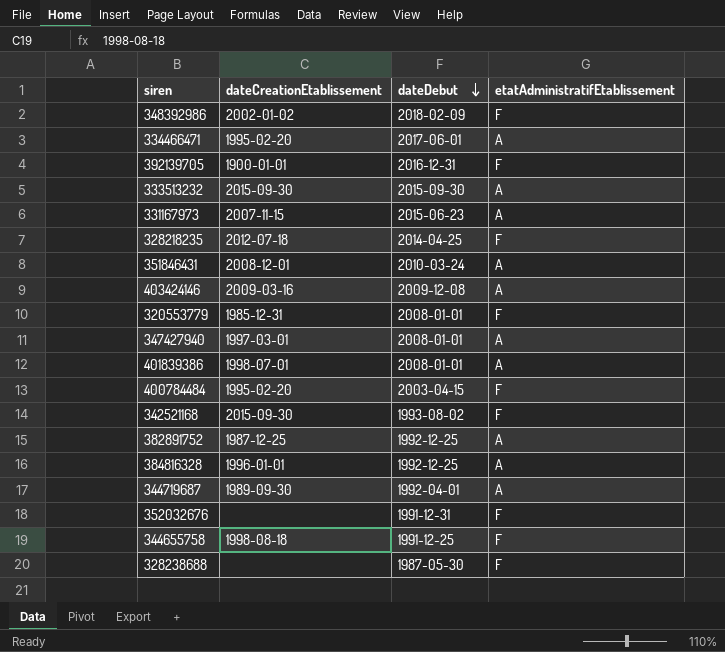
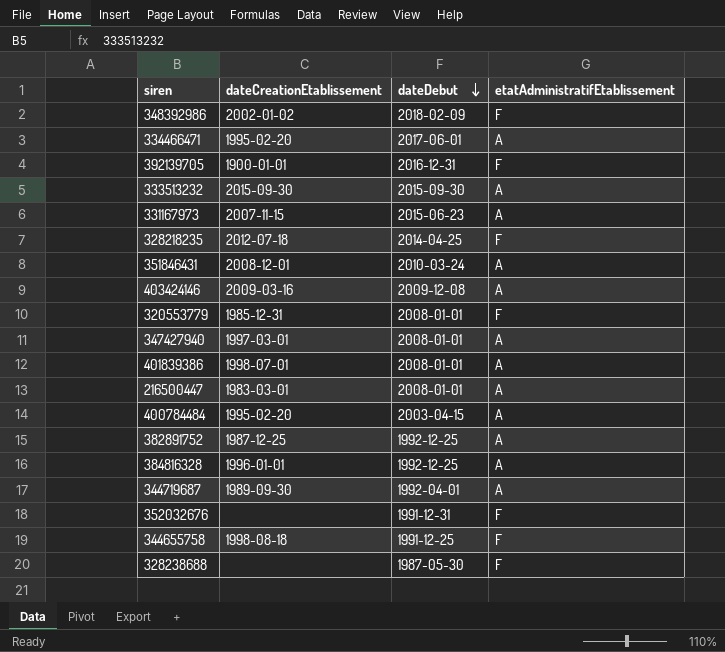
row 342521168: 2015-09-30 | 1993-08-02 | F -> none
row 216500447: none -> 1983-03-01 | 2008-01-01 | A
400784484 | etatAdministratifEtablissement: F -> A

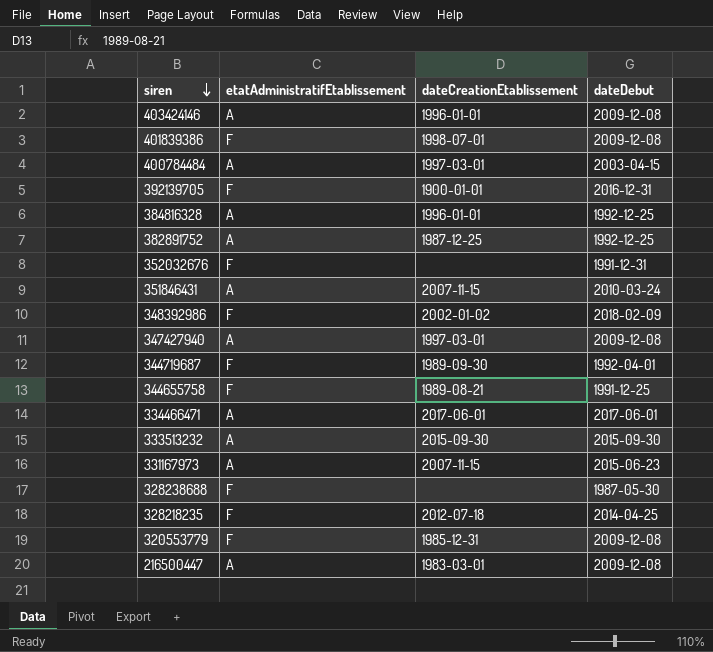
row order: dateDebut descending -> siren descending
column etatAdministratifEtablissement | position: 4 -> 2
403424146 | dateCreationEtablissement: 2009-03-16 -> 1996-01-01
401839386 | etatAdministratifEtablissement: A -> F
401839386 | dateDebut: 2008-01-01 -> 2009-12-08
400784484 | dateCreationEtablissement: 1995-02-20 -> 1997-03-01
351846431 | dateCreationEtablissement: 2008-12-01 -> 2007-11-15
347427940 | dateDebut: 2008-01-01 -> 2009-12-08
344719687 | etatAdministratifEtablissement: A -> F
344655758 | dateCreationEtablissement: 1998-08-18 -> 1989-08-21
334466471 | dateCreationEtablissement: 1995-02-20 -> 2017-06-01
320553779 | dateDebut: 2008-01-01 -> 2009-12-08
216500447 | dateDebut: 2008-01-01 -> 2009-12-08

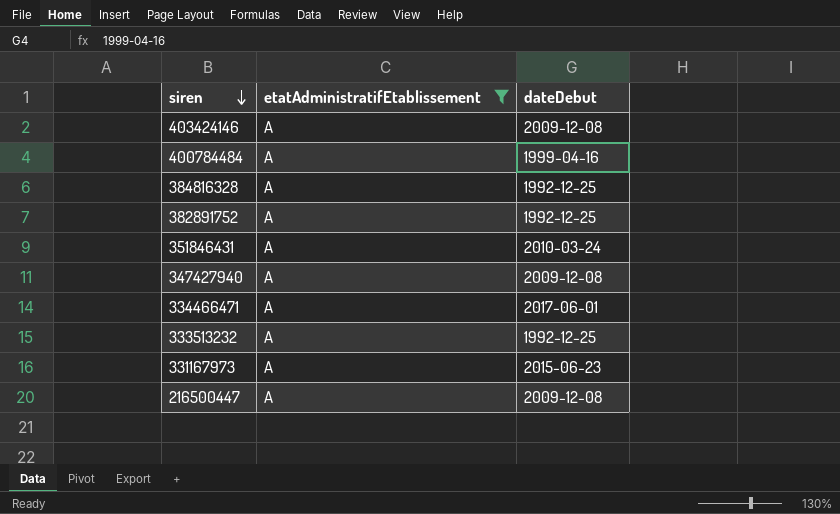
filter: none -> etatAdministratifEtablissement = A
column dateCreationEtablissement | position: 3 -> none
400784484 | dateDebut: 2003-04-15 -> 1999-04-16
333513232 | dateDebut: 2015-09-30 -> 1992-12-25

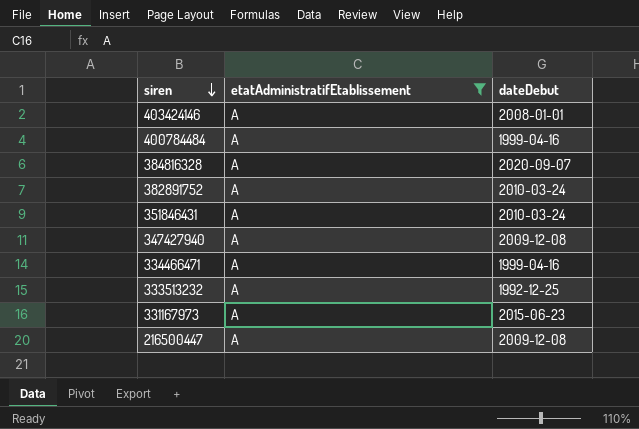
403424146 | dateDebut: 2009-12-08 -> 2008-01-01
384816328 | dateDebut: 1992-12-25 -> 2020-09-07
382891752 | dateDebut: 1992-12-25 -> 2010-03-24
334466471 | dateDebut: 2017-06-01 -> 1999-04-16

